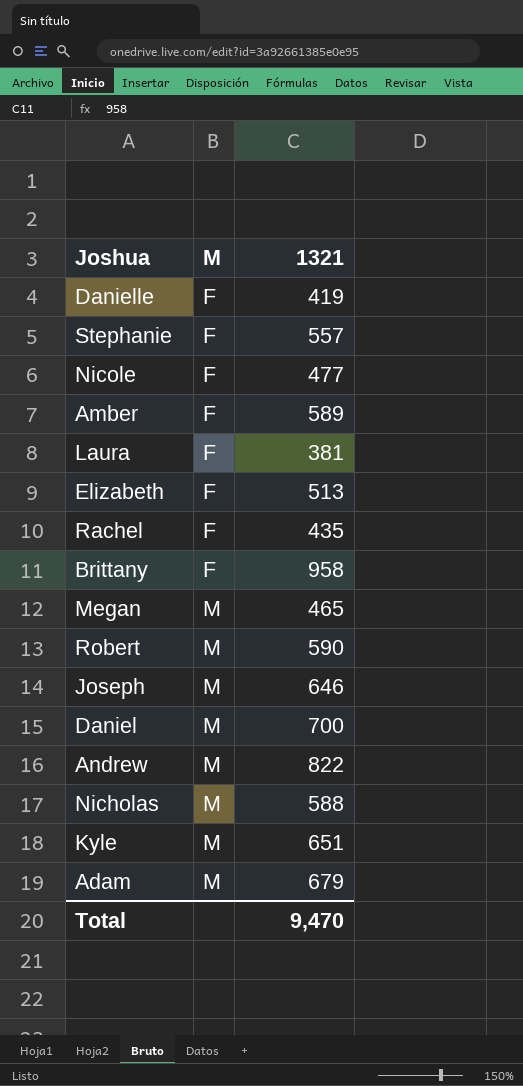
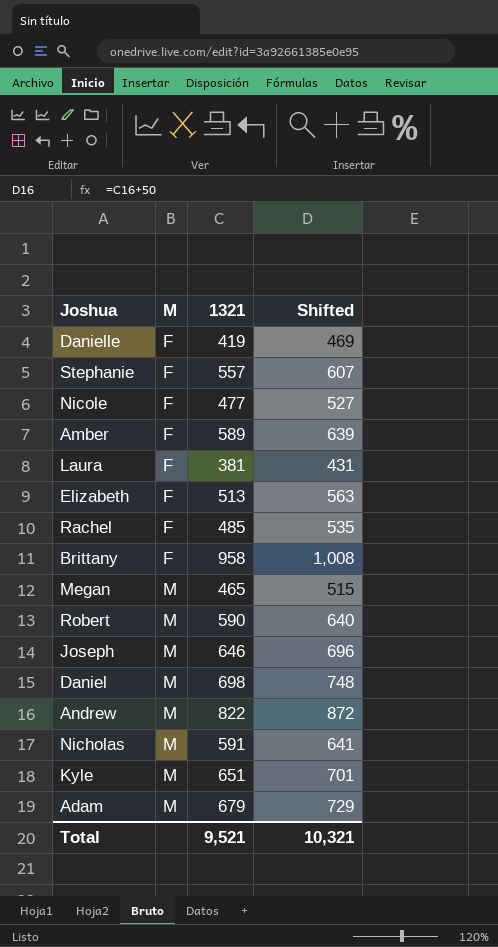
column Shifted | formula: none -> [1321] + 50
Rachel | 1321: 435 -> 485
Daniel | 1321: 700 -> 698
Nicholas | 1321: 588 -> 591
Total | 1321: 9,470 -> 9,521

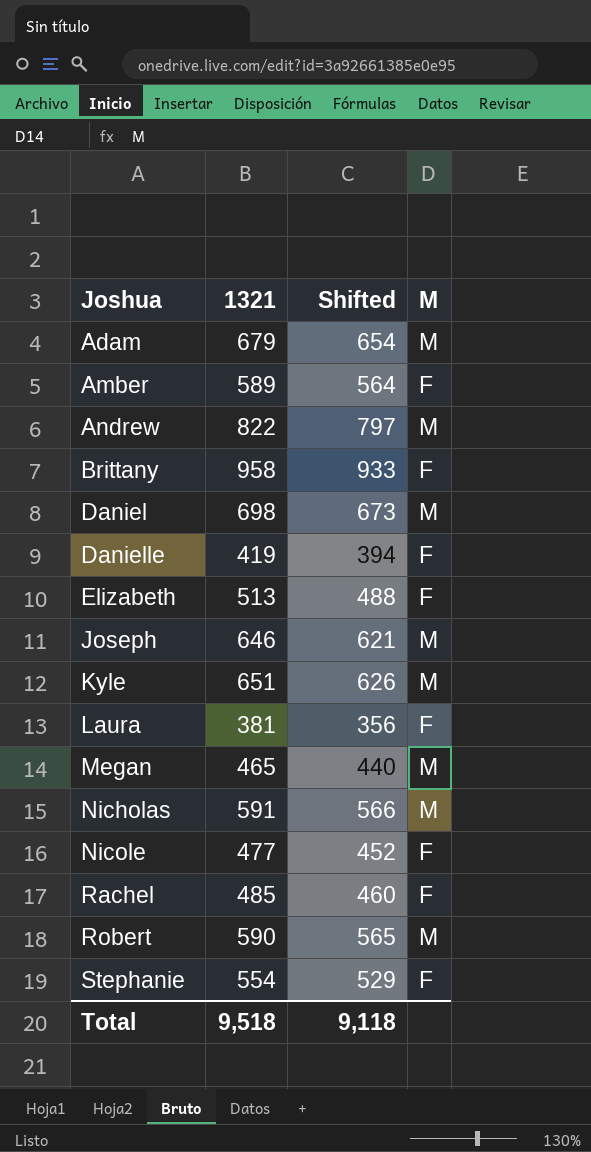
row order: M ascending -> Joshua ascending
column Shifted | formula: [1321] + 50 -> [1321] - 25
column M | position: 2 -> 4
Stephanie | 1321: 557 -> 554
Total | 1321: 9,521 -> 9,518
Total | Shifted: 10,321 -> 9,118

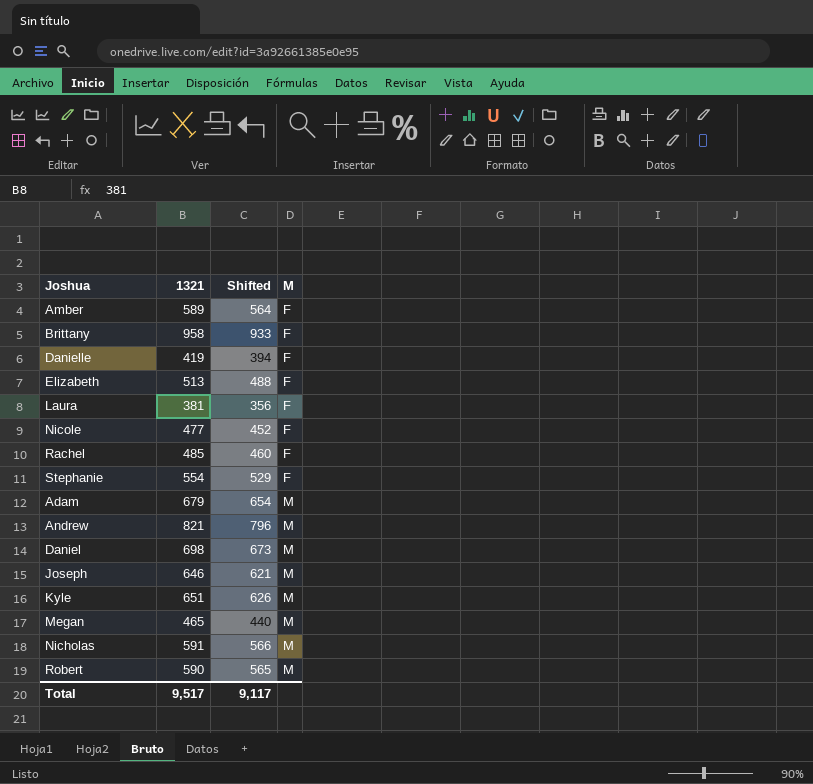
row order: Joshua ascending -> M ascending
Andrew | 1321: 822 -> 821
Andrew | Shifted: 797 -> 796
Total | 1321: 9,518 -> 9,517
Total | Shifted: 9,118 -> 9,117

